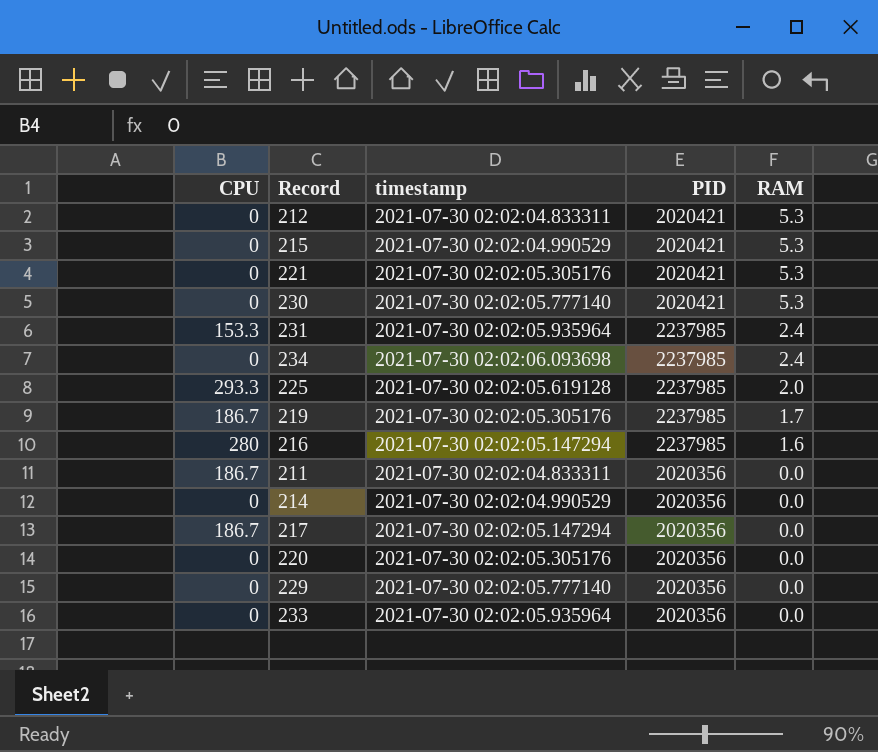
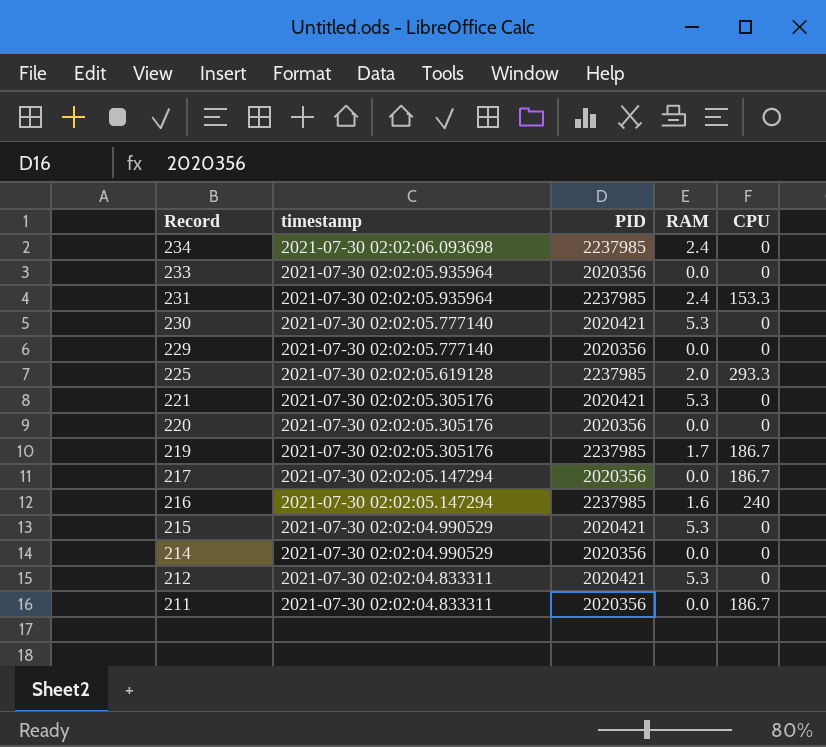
row order: RAM descending -> Record descending
column CPU | position: 1 -> 5
216 | CPU: 280 -> 240

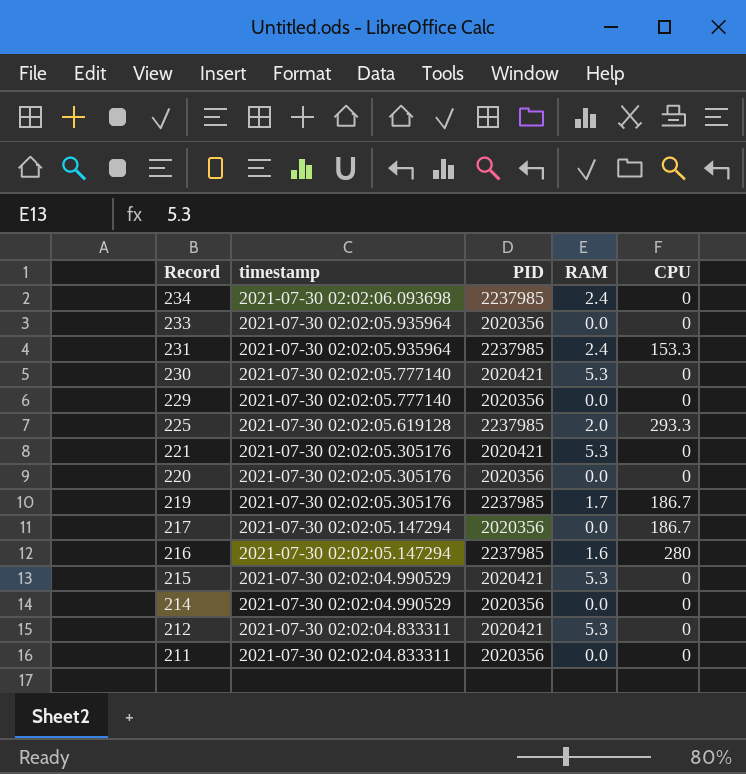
216 | CPU: 240 -> 280
211 | CPU: 186.7 -> 0

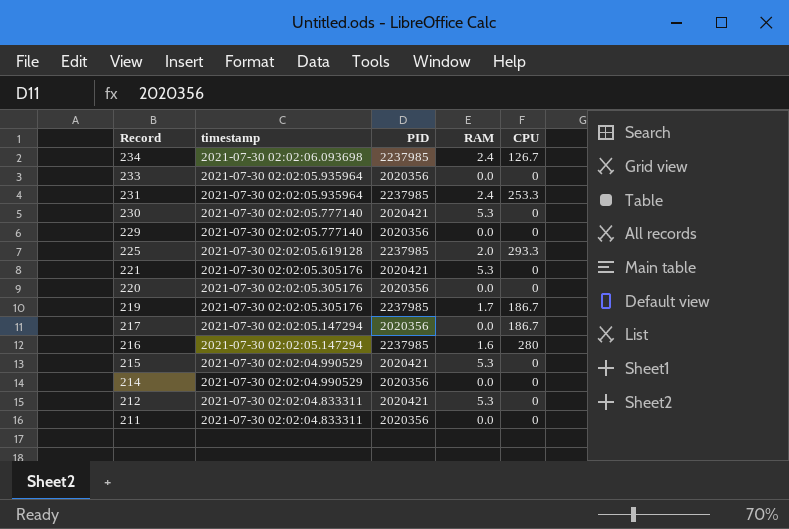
234 | CPU: 0 -> 126.7
231 | CPU: 153.3 -> 253.3

